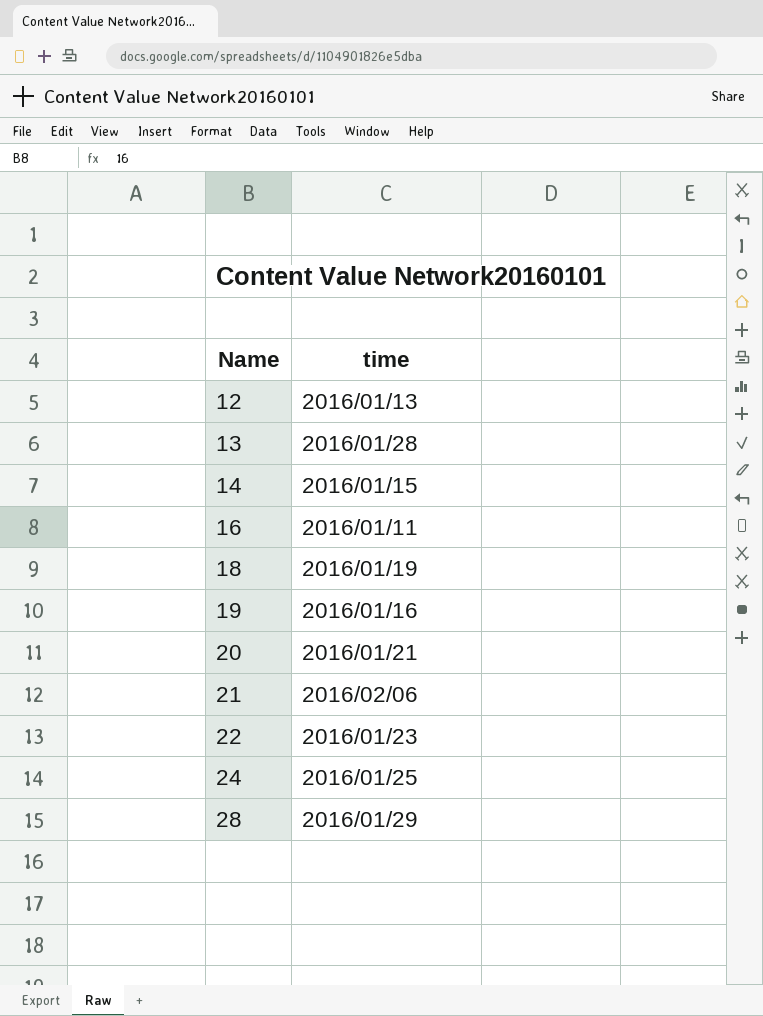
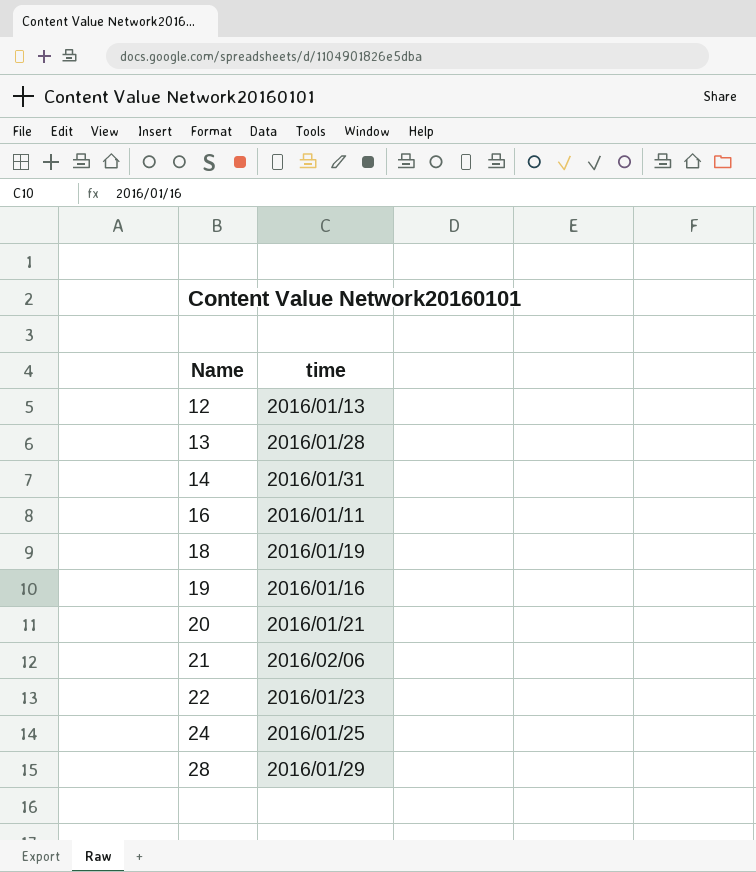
14 | time: 2016/01/15 -> 2016/01/31

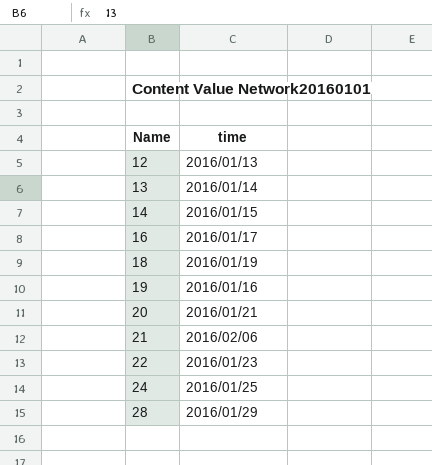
13 | time: 2016/01/28 -> 2016/01/14
14 | time: 2016/01/31 -> 2016/01/15
16 | time: 2016/01/11 -> 2016/01/17

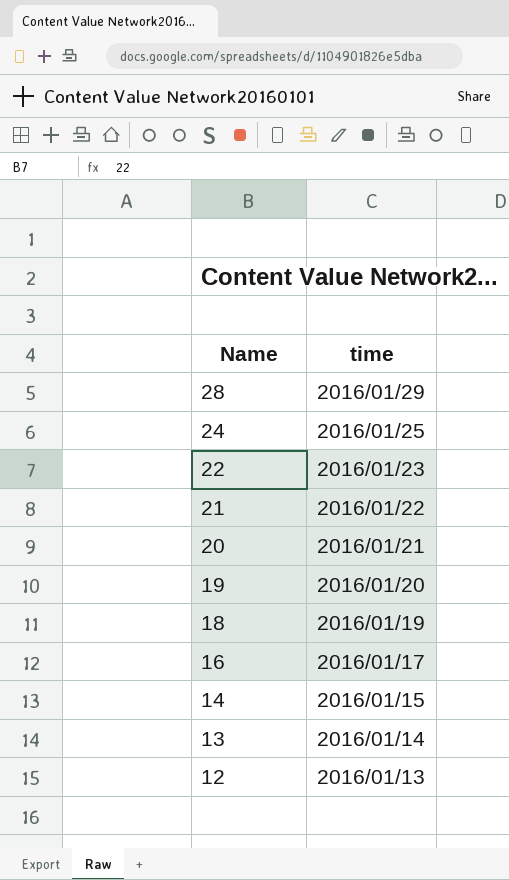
row order: Name ascending -> Name descending
21 | time: 2016/02/06 -> 2016/01/22
19 | time: 2016/01/16 -> 2016/01/20

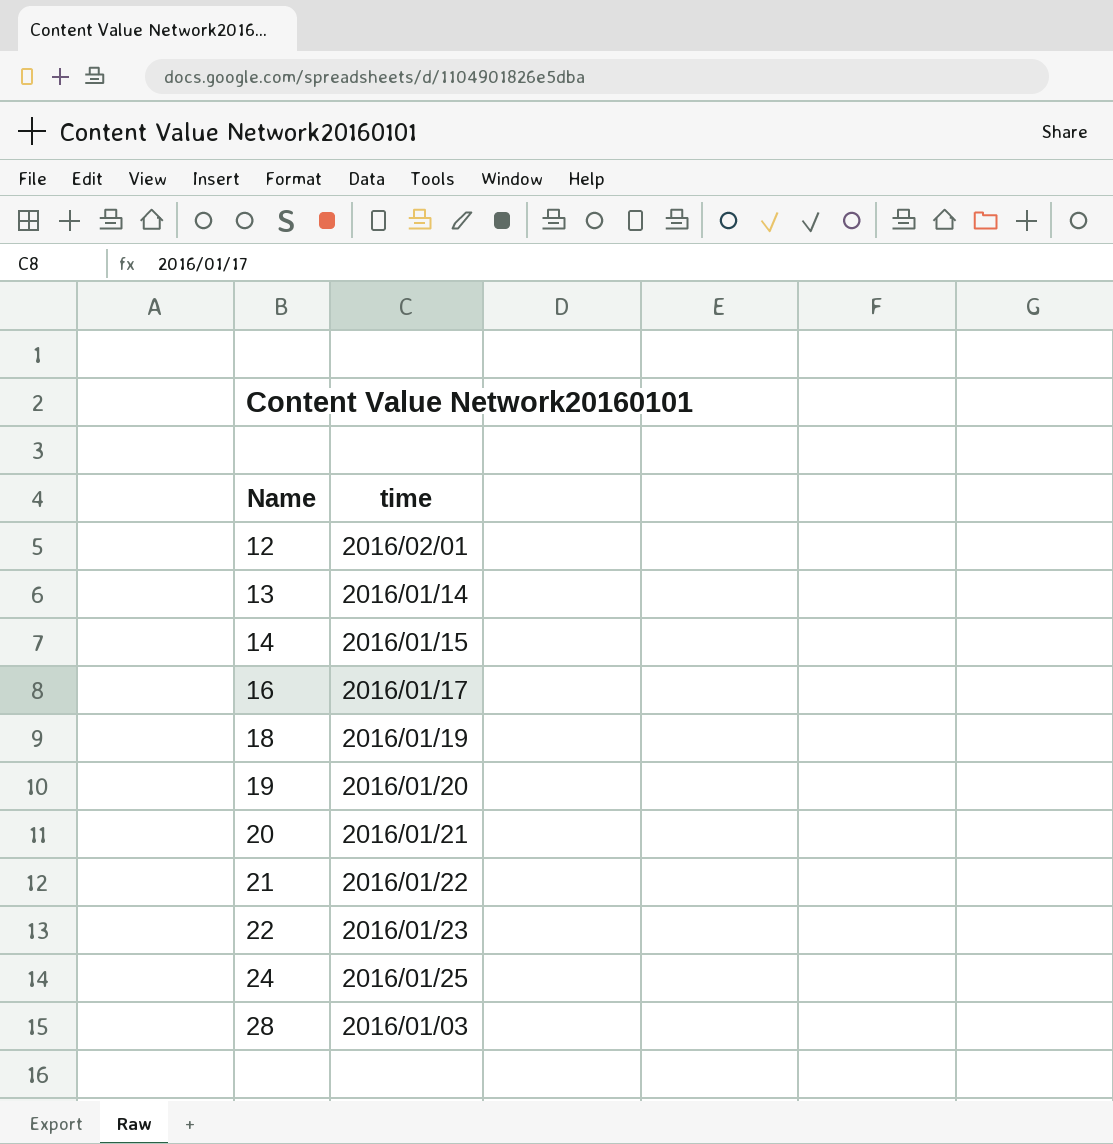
row order: Name descending -> Name ascending
12 | time: 2016/01/13 -> 2016/02/01
28 | time: 2016/01/29 -> 2016/01/03

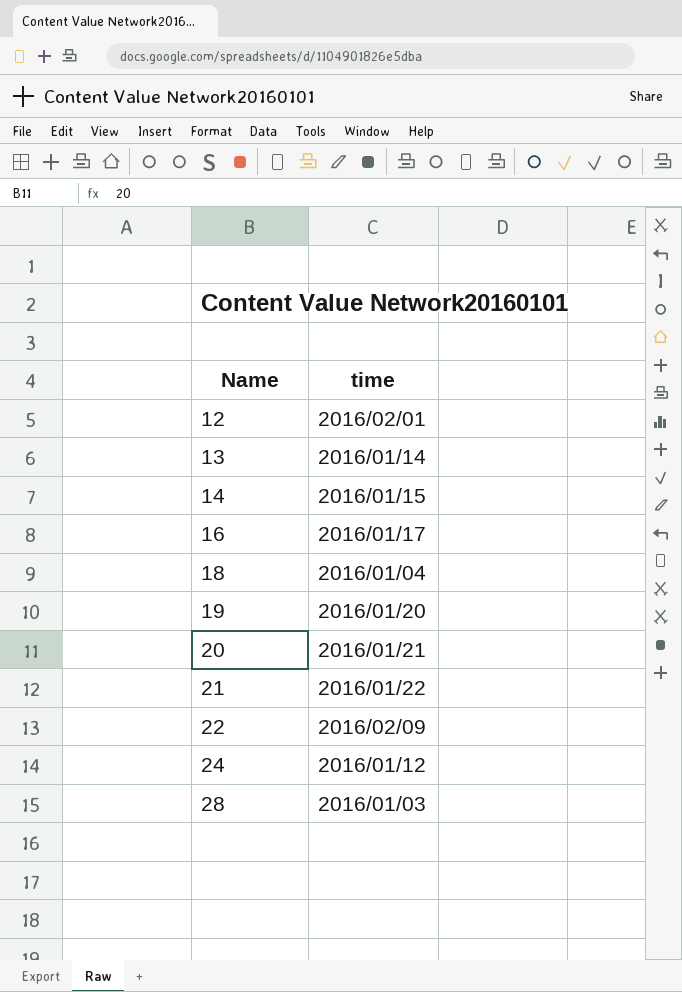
18 | time: 2016/01/19 -> 2016/01/04
22 | time: 2016/01/23 -> 2016/02/09
24 | time: 2016/01/25 -> 2016/01/12

